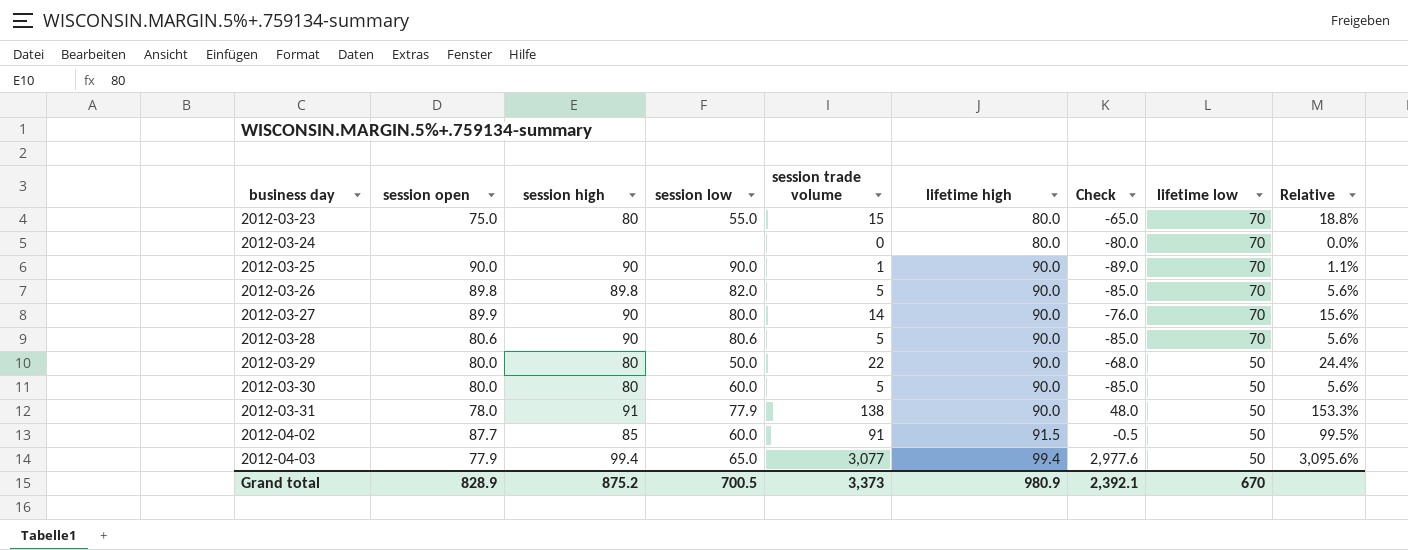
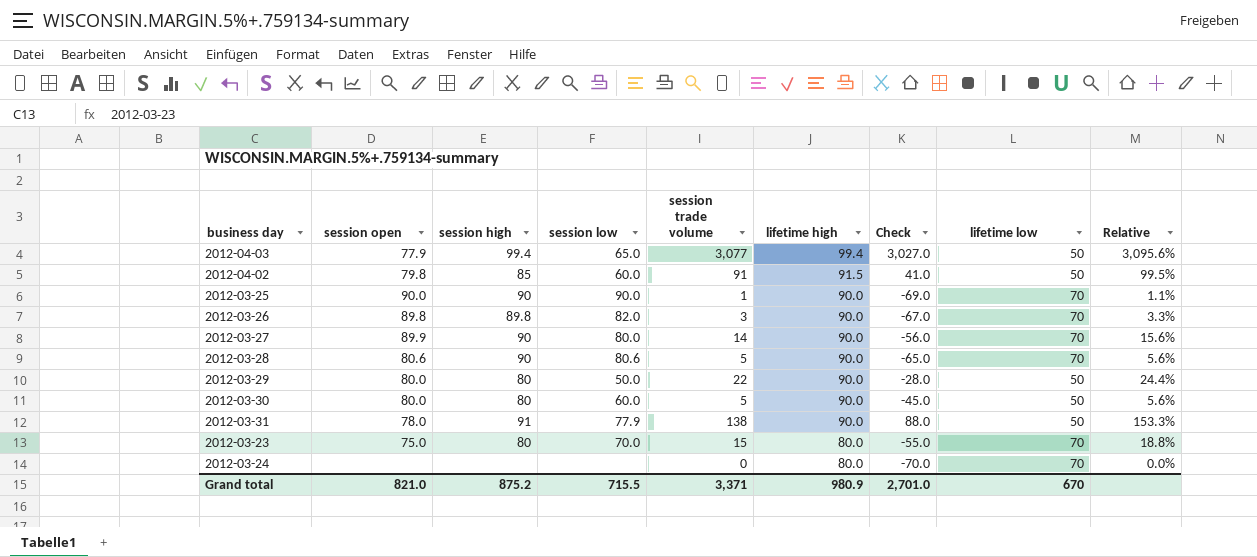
row order: business day ascending -> lifetime high descending
column Check | formula: [session trade volume] - [lifetime high] -> [session trade volume] - [lifetime low]
2012-04-02 | session open: 87.7 -> 79.8
2012-03-26 | session trade volume: 5 -> 3
2012-03-26 | Relative: 5.6% -> 3.3%
2012-03-23 | session low: 55.0 -> 70.0
Grand total | session open: 828.9 -> 821.0
Grand total | session low: 700.5 -> 715.5
Grand total | session trade volume: 3,373 -> 3,371
Grand total | Check: 2,392.1 -> 2,701.0

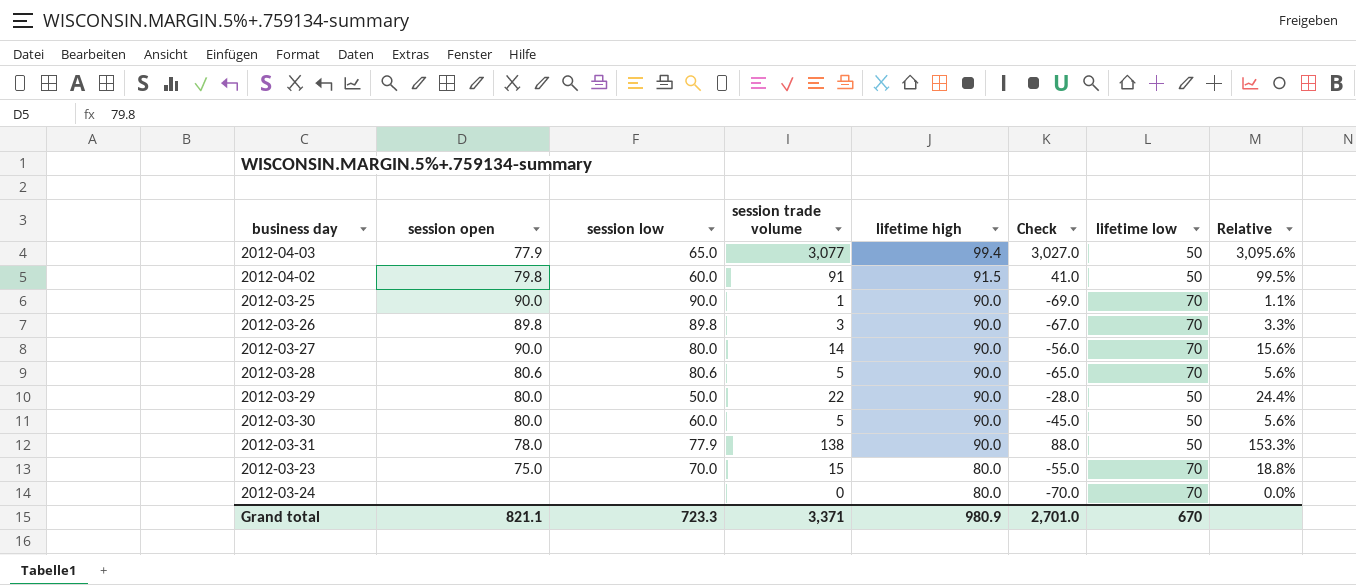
column session high | position: 3 -> none
2012-03-26 | session low: 82.0 -> 89.8
2012-03-27 | session open: 89.9 -> 90.0
Grand total | session open: 821.0 -> 821.1
Grand total | session low: 715.5 -> 723.3

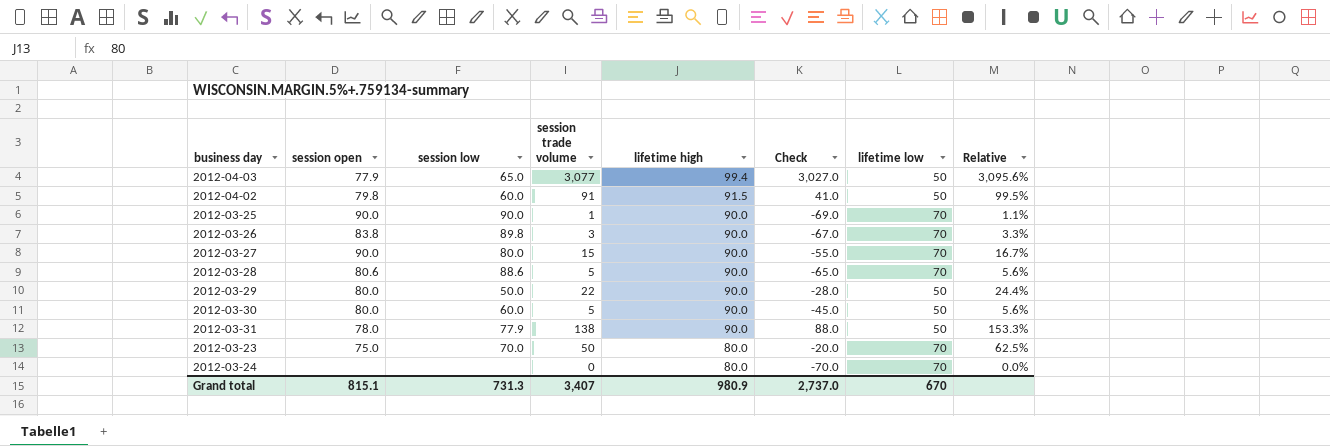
2012-03-26 | session open: 89.8 -> 83.8
2012-03-27 | session trade volume: 14 -> 15
2012-03-27 | Check: -56.0 -> -55.0
2012-03-27 | Relative: 15.6% -> 16.7%
2012-03-28 | session low: 80.6 -> 88.6
2012-03-23 | session trade volume: 15 -> 50
2012-03-23 | Check: -55.0 -> -20.0
2012-03-23 | Relative: 18.8% -> 62.5%
Grand total | session open: 821.1 -> 815.1
Grand total | session low: 723.3 -> 731.3
Grand total | session trade volume: 3,371 -> 3,407
Grand total | Check: 2,701.0 -> 2,737.0

